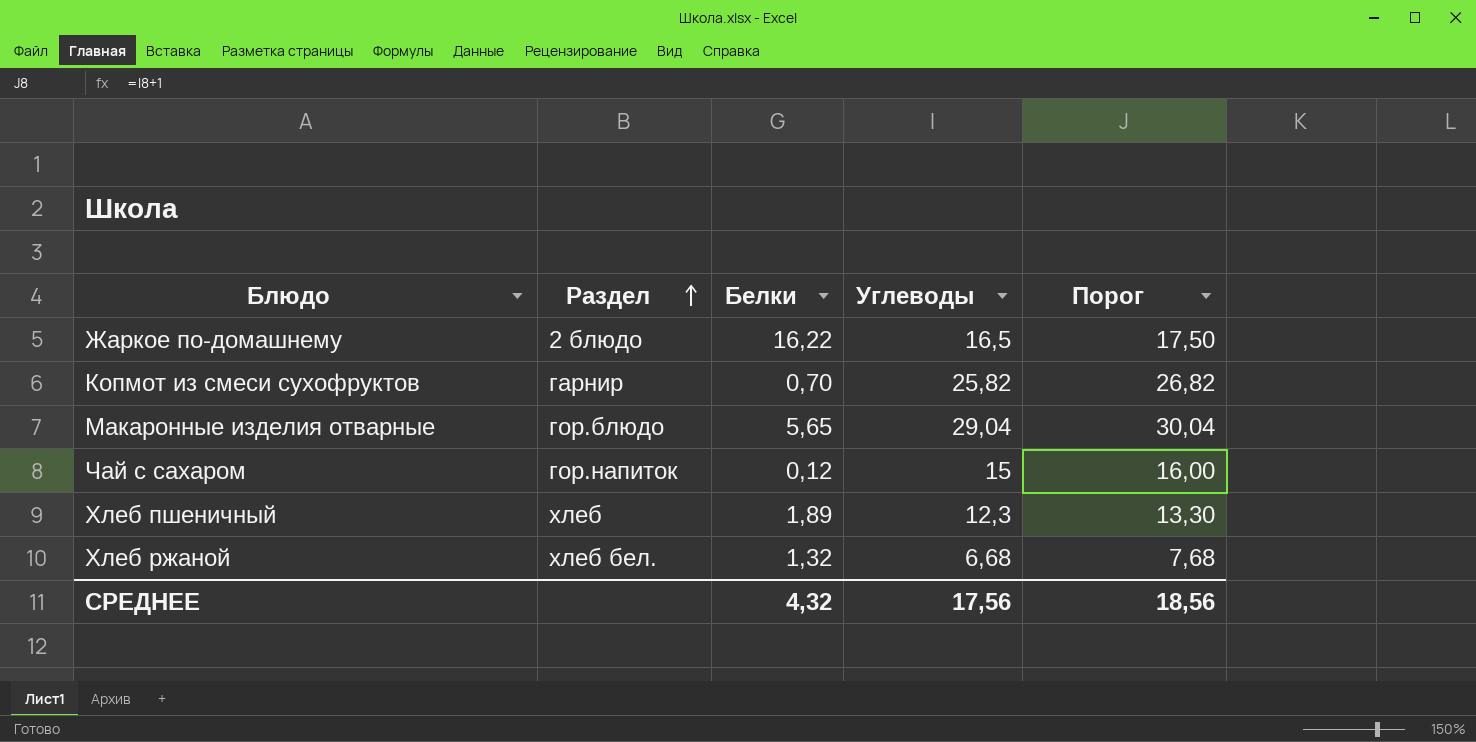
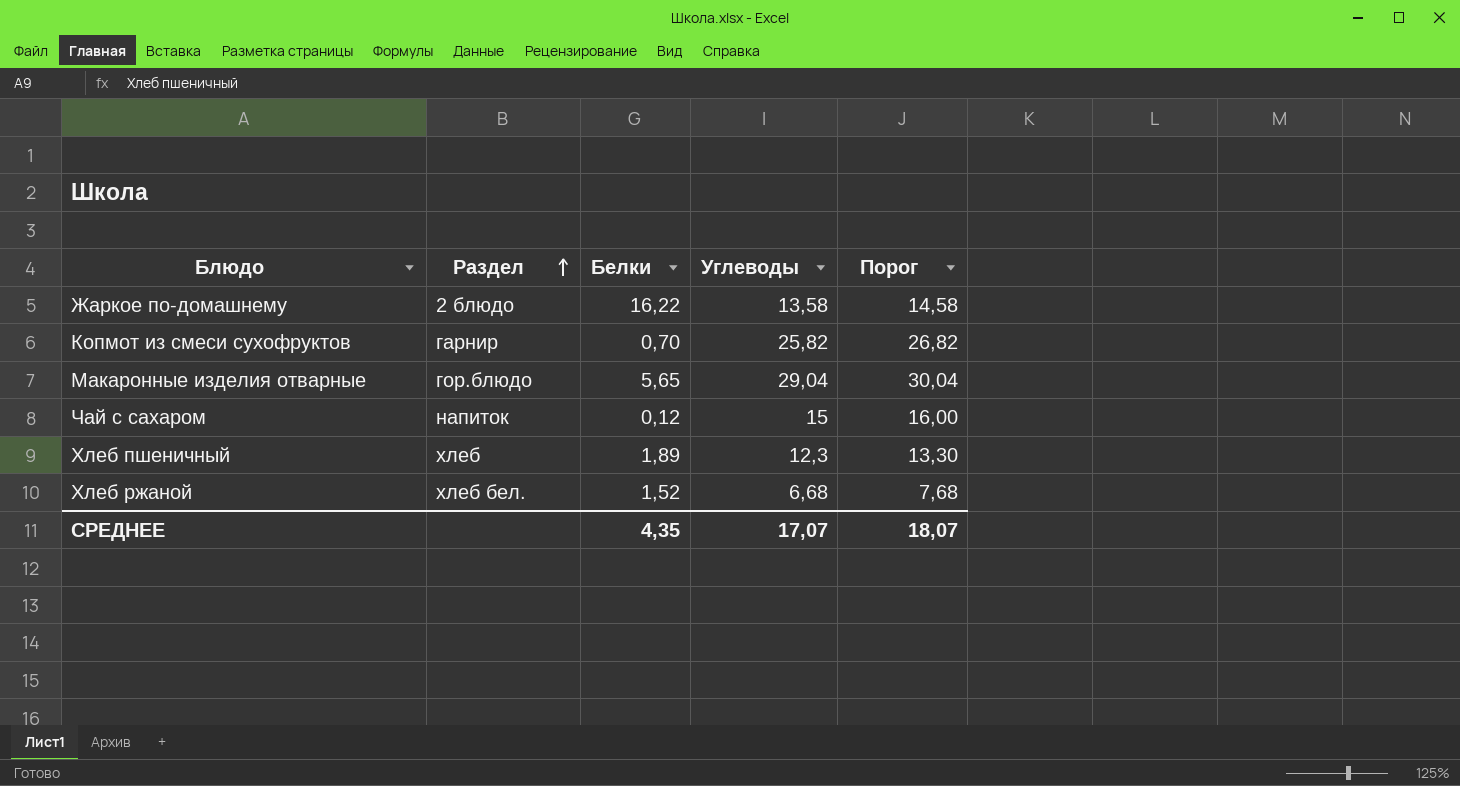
Жаркое по-домашнему | Углеводы: 16,5 -> 13,58
Жаркое по-домашнему | Порог: 17,50 -> 14,58
Чай с сахаром | Раздел: гор.напиток -> напиток
Хлеб ржаной | Белки: 1,32 -> 1,52
СРЕДНЕЕ | Белки: 4,32 -> 4,35
СРЕДНЕЕ | Углеводы: 17,56 -> 17,07
СРЕДНЕЕ | Порог: 18,56 -> 18,07

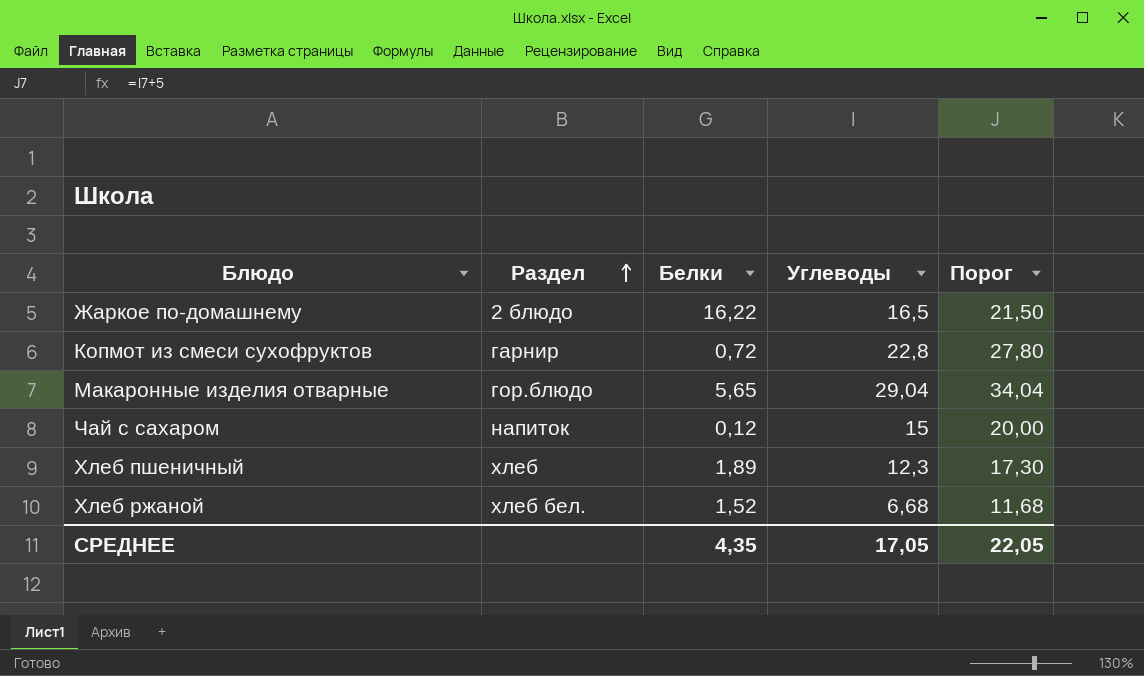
column Порог | formula: [Углеводы] + 1 -> [Углеводы] + 5
Жаркое по-домашнему | Углеводы: 13,58 -> 16,5
Копмот из смеси сухофруктов | Белки: 0,70 -> 0,72
Копмот из смеси сухофруктов | Углеводы: 25,82 -> 22,8
СРЕДНЕЕ | Углеводы: 17,07 -> 17,05
СРЕДНЕЕ | Порог: 18,07 -> 22,05

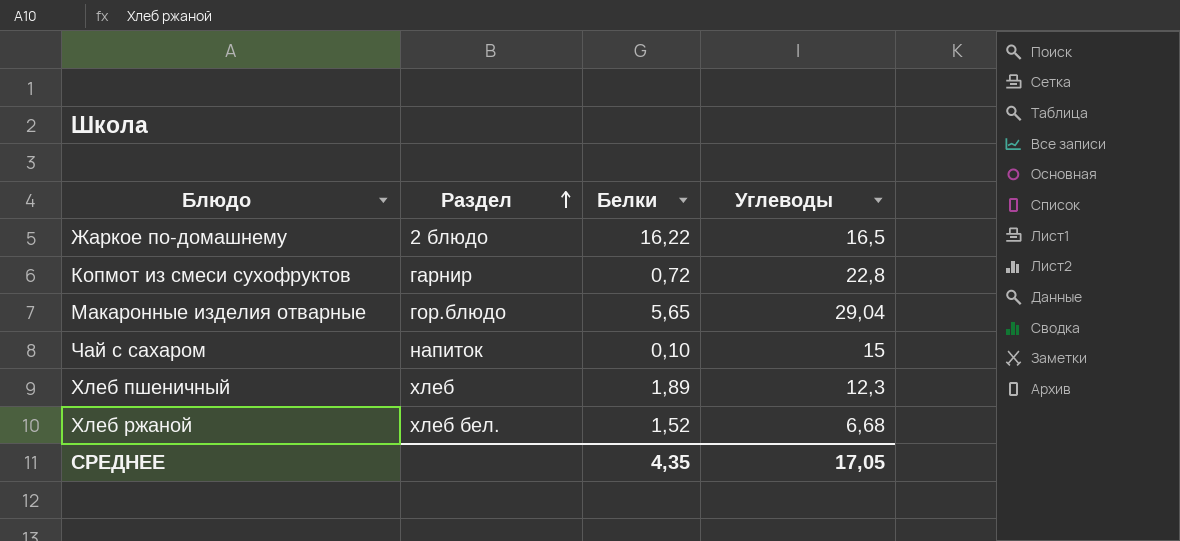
column Порог | formula: [Углеводы] + 5 -> none
Чай с сахаром | Белки: 0,12 -> 0,10

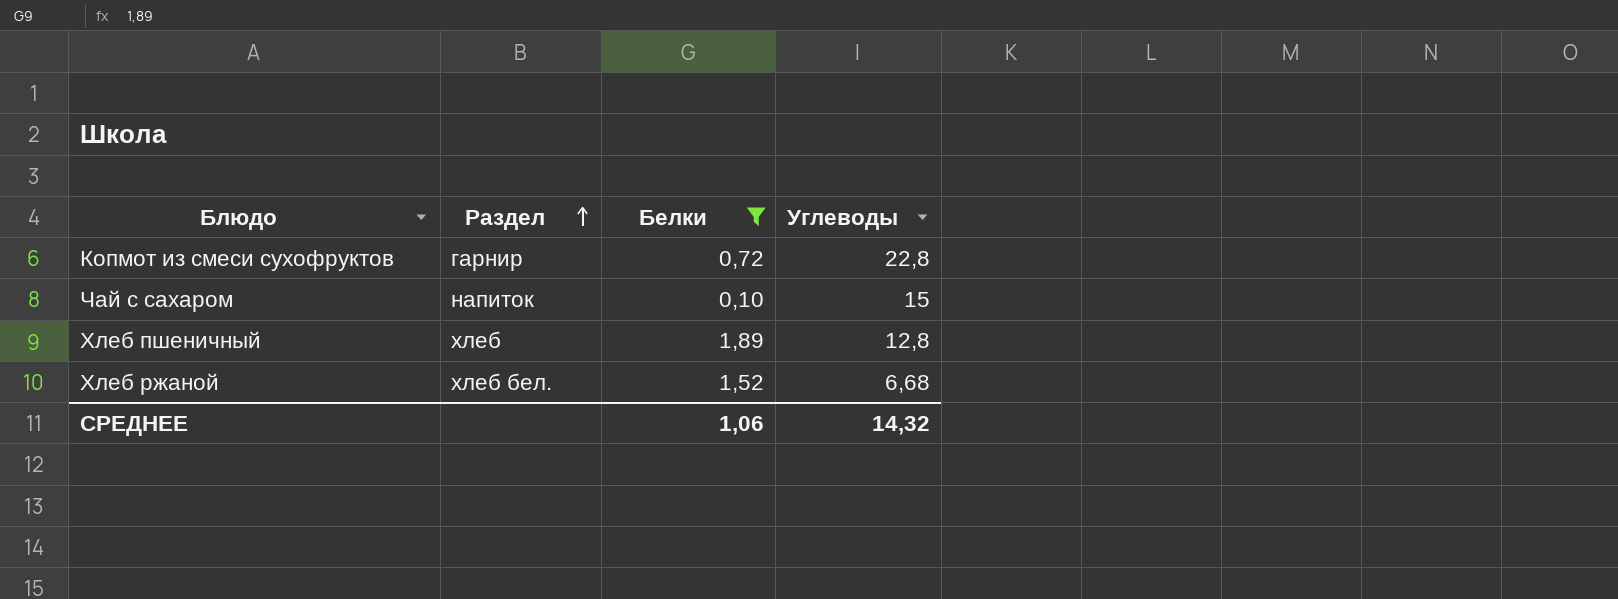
filter: none -> Белки <= 1,89
Хлеб пшеничный | Углеводы: 12,3 -> 12,8
СРЕДНЕЕ | Белки: 4,35 -> 1,06
СРЕДНЕЕ | Углеводы: 17,05 -> 14,32

